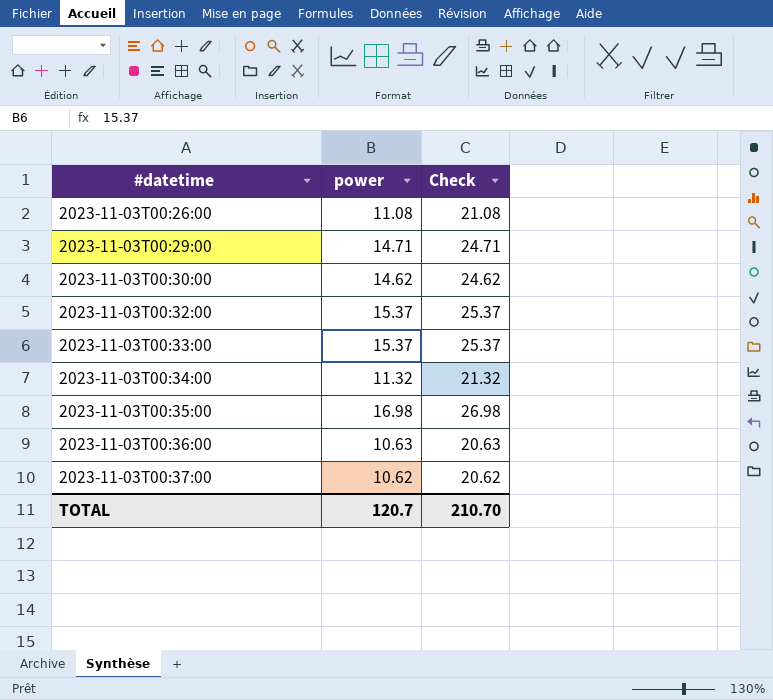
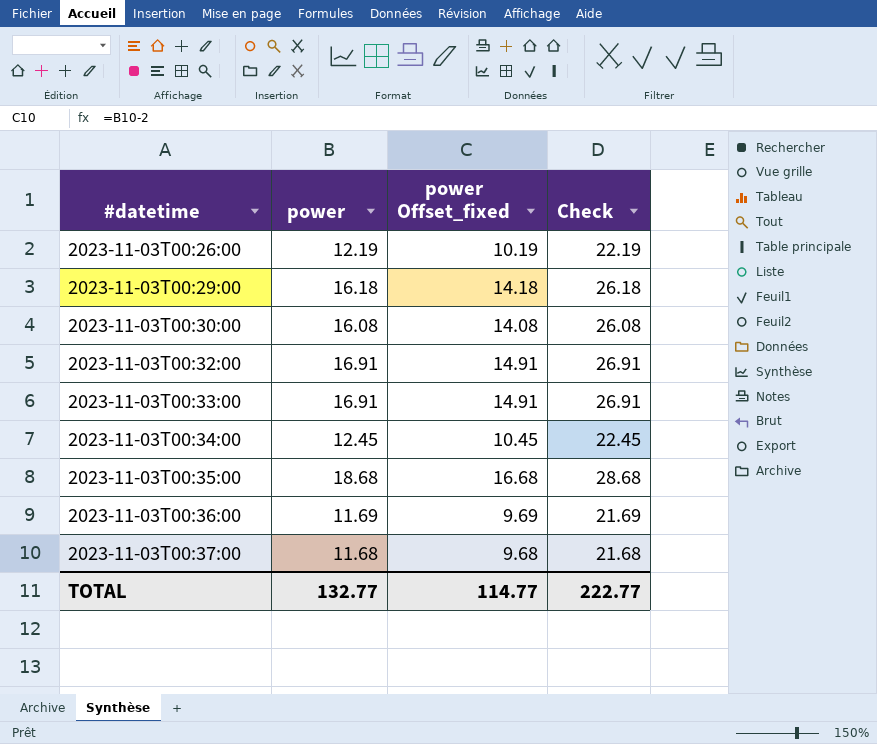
column power Offset_fixed | formula: none -> [power] - 2
2023-11-03T00:26:00 | power: 11.08 -> 12.19
2023-11-03T00:26:00 | Check: 21.08 -> 22.19
2023-11-03T00:29:00 | power: 14.71 -> 16.18
2023-11-03T00:29:00 | Check: 24.71 -> 26.18
2023-11-03T00:30:00 | power: 14.62 -> 16.08
2023-11-03T00:30:00 | Check: 24.62 -> 26.08
2023-11-03T00:32:00 | power: 15.37 -> 16.91
2023-11-03T00:32:00 | Check: 25.37 -> 26.91
2023-11-03T00:33:00 | power: 15.37 -> 16.91
2023-11-03T00:33:00 | Check: 25.37 -> 26.91
2023-11-03T00:34:00 | power: 11.32 -> 12.45
2023-11-03T00:34:00 | Check: 21.32 -> 22.45
2023-11-03T00:35:00 | power: 16.98 -> 18.68
2023-11-03T00:35:00 | Check: 26.98 -> 28.68
2023-11-03T00:36:00 | power: 10.63 -> 11.69
2023-11-03T00:36:00 | Check: 20.63 -> 21.69
2023-11-03T00:37:00 | power: 10.62 -> 11.68
2023-11-03T00:37:00 | Check: 20.62 -> 21.68
TOTAL | power: 120.7 -> 132.77
TOTAL | Check: 210.70 -> 222.77

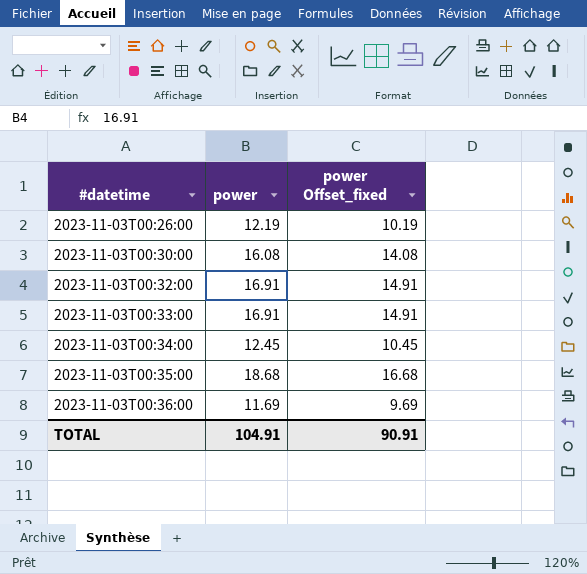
column Check | formula: [power] + 10 -> none
row 2023-11-03T00:29:00: 16.18 | 14.18 | 26.18 -> none
row 2023-11-03T00:37:00: 11.68 | 9.68 | 21.68 -> none
TOTAL | power: 132.77 -> 104.91
TOTAL | power Offset_fixed: 114.77 -> 90.91

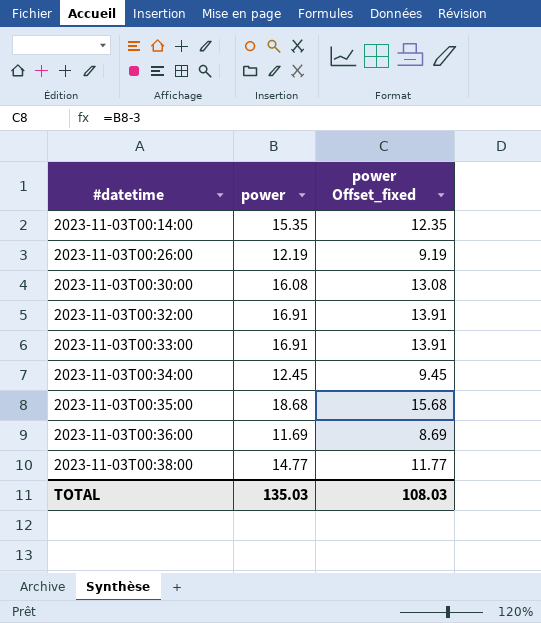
column power Offset_fixed | formula: [power] - 2 -> [power] - 3
row 2023-11-03T00:14:00: none -> 15.35 | 12.35
row 2023-11-03T00:38:00: none -> 14.77 | 11.77
TOTAL | power: 104.91 -> 135.03
TOTAL | power Offset_fixed: 90.91 -> 108.03

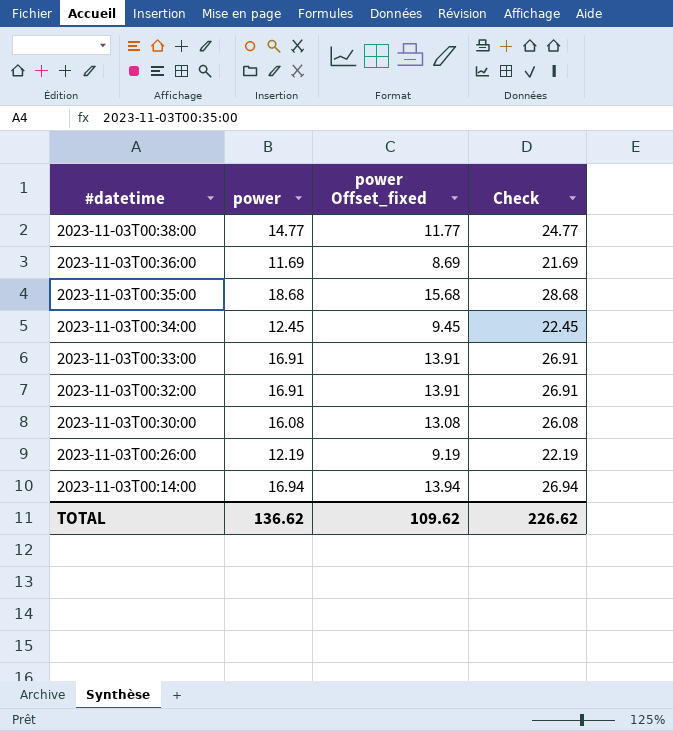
row order: #datetime ascending -> #datetime descending
column Check | formula: none -> [power] + 10
2023-11-03T00:14:00 | power: 15.35 -> 16.94
2023-11-03T00:14:00 | power Offset_fixed: 12.35 -> 13.94
TOTAL | power: 135.03 -> 136.62
TOTAL | power Offset_fixed: 108.03 -> 109.62

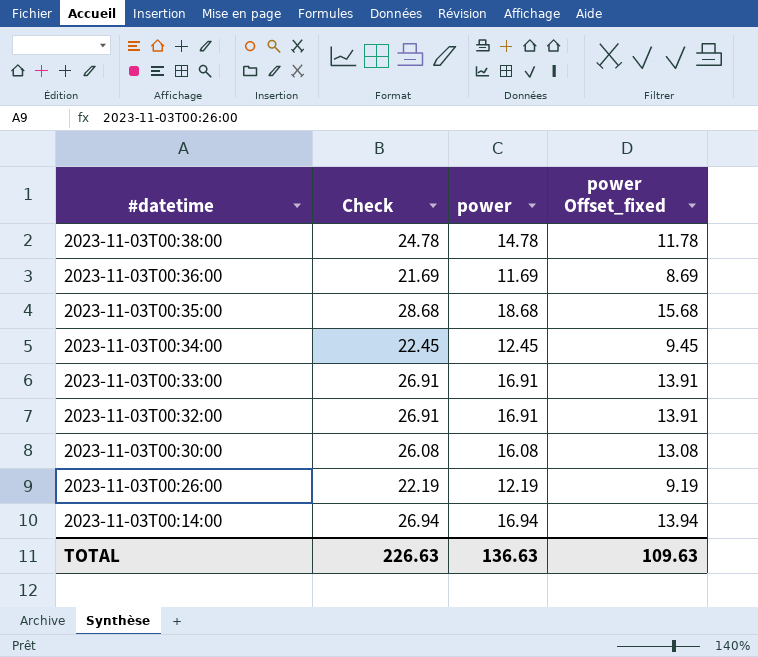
column Check | position: 4 -> 2
2023-11-03T00:38:00 | Check: 24.77 -> 24.78
2023-11-03T00:38:00 | power: 14.77 -> 14.78
2023-11-03T00:38:00 | power Offset_fixed: 11.77 -> 11.78
TOTAL | Check: 226.62 -> 226.63
TOTAL | power: 136.62 -> 136.63
TOTAL | power Offset_fixed: 109.62 -> 109.63

